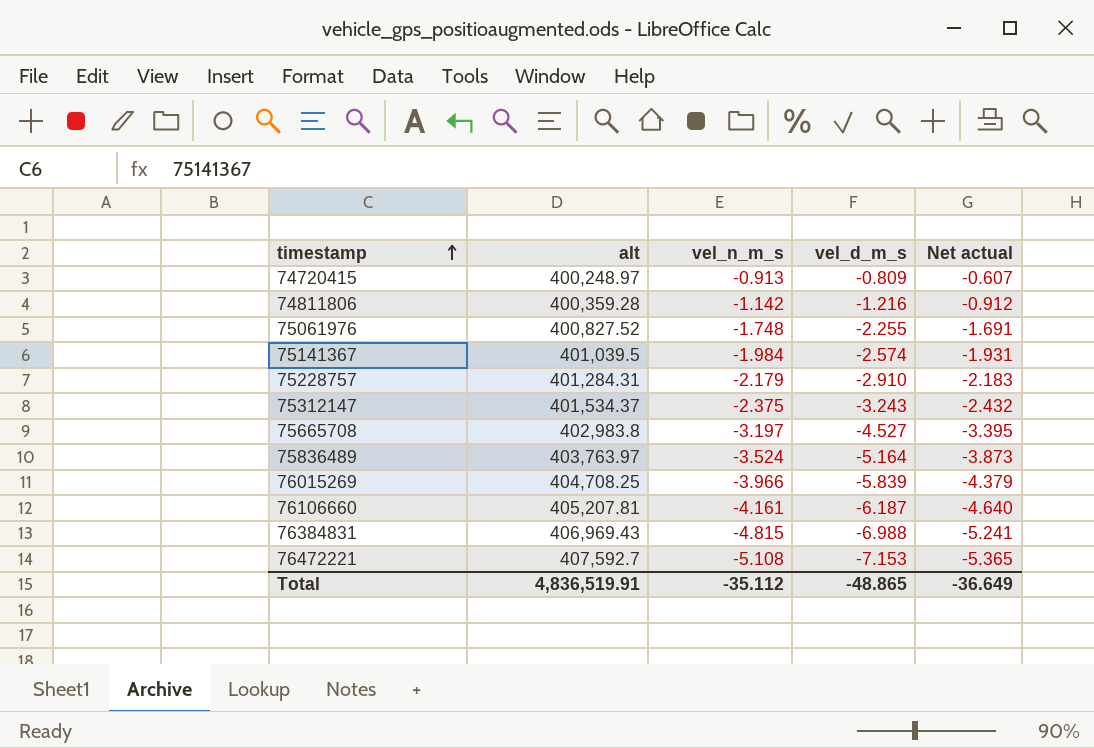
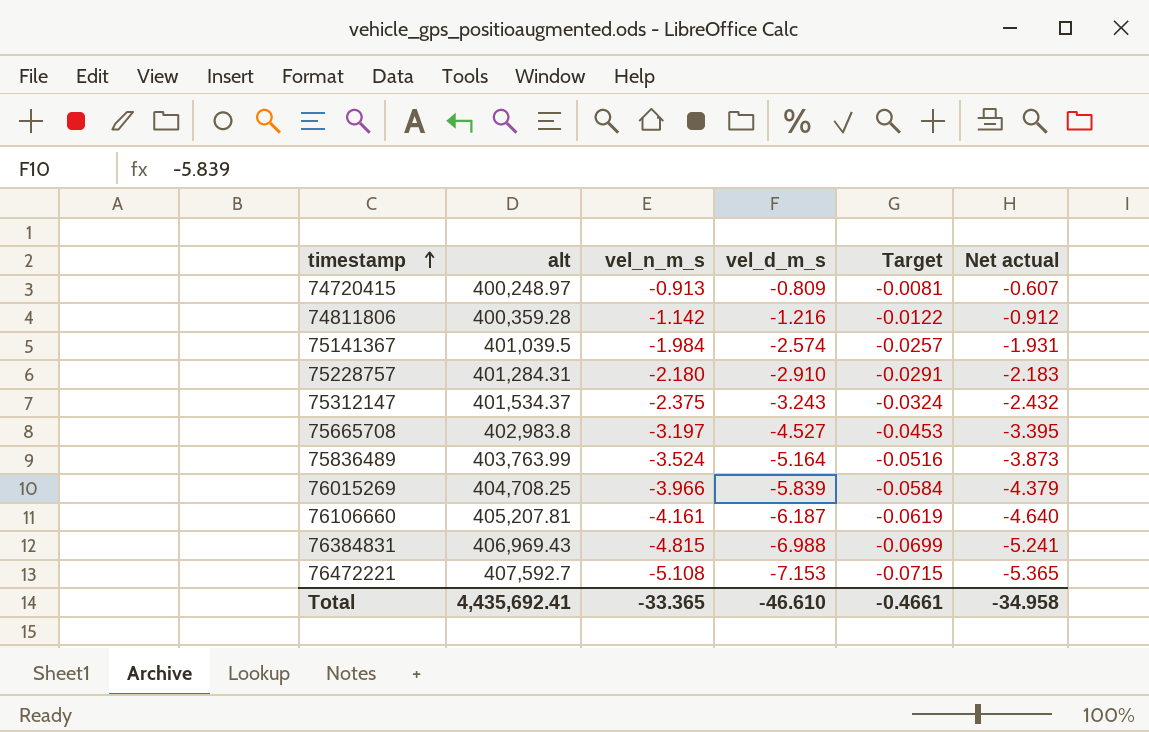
column Target | formula: none -> [vel_d_m_s] * 0.01
row 75061976: 400,827.52 | -1.748 | -2.255 | -1.691 -> none
75228757 | vel_n_m_s: -2.179 -> -2.180
75836489 | alt: 403,763.97 -> 403,763.99
Total | alt: 4,836,519.91 -> 4,435,692.41
Total | vel_n_m_s: -35.112 -> -33.365
Total | vel_d_m_s: -48.865 -> -46.610
Total | Net actual: -36.649 -> -34.958

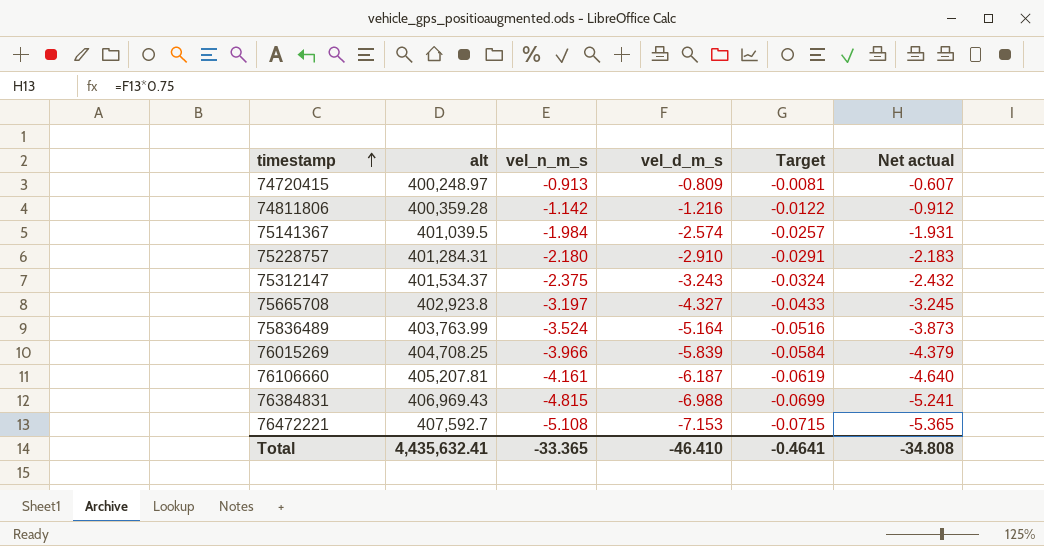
75665708 | alt: 402,983.8 -> 402,923.8
75665708 | vel_d_m_s: -4.527 -> -4.327
75665708 | Target: -0.0453 -> -0.0433
75665708 | Net actual: -3.395 -> -3.245
Total | alt: 4,435,692.41 -> 4,435,632.41
Total | vel_d_m_s: -46.610 -> -46.410
Total | Target: -0.4661 -> -0.4641
Total | Net actual: -34.958 -> -34.808

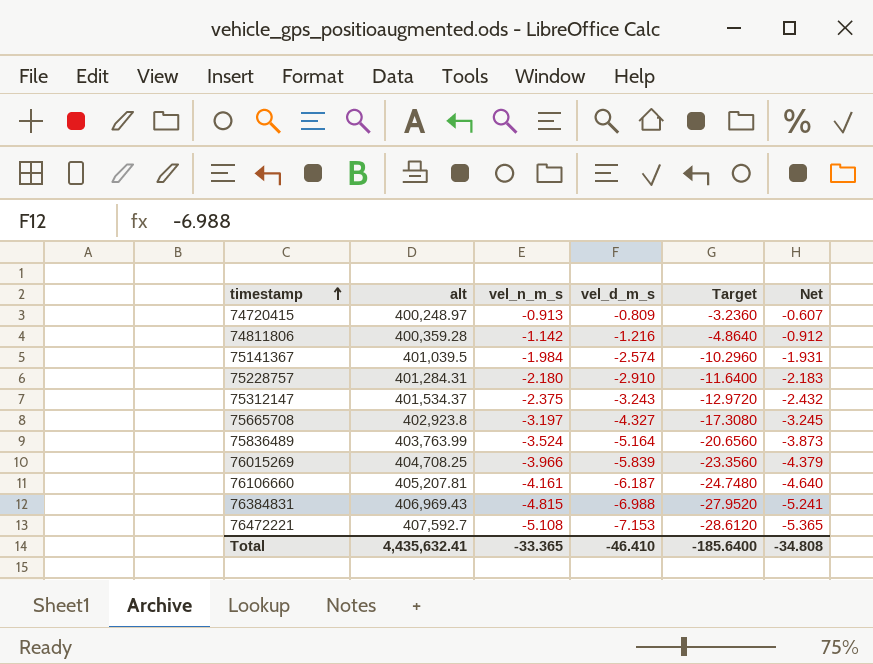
column Target | formula: [vel_d_m_s] * 0.01 -> [vel_d_m_s] * 4
column name: Net actual -> Net
Total | Target: -0.4641 -> -185.6400

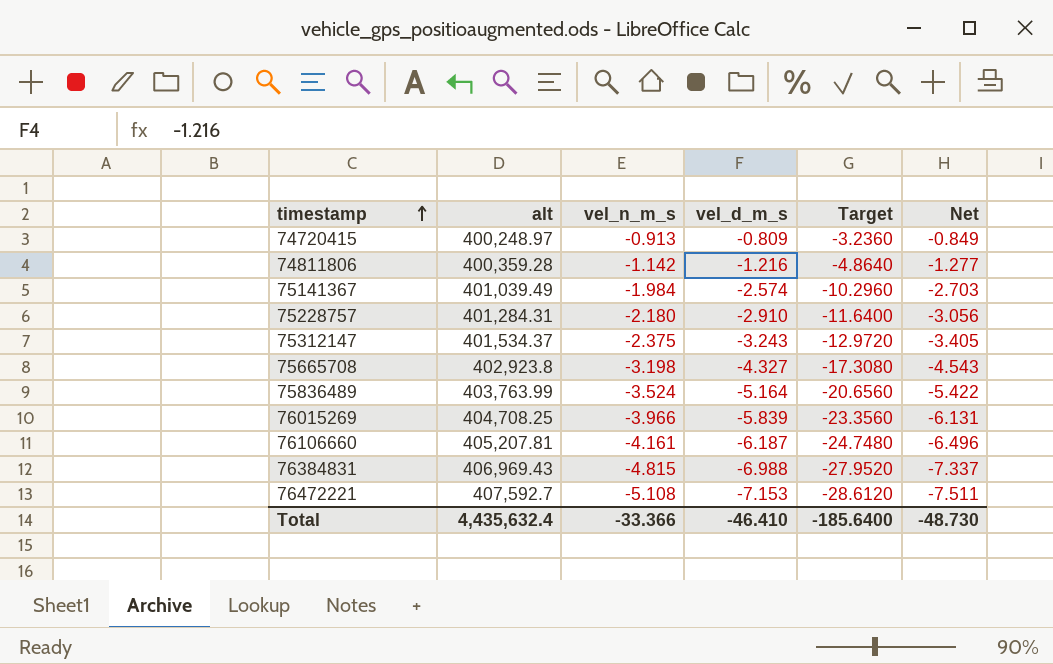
column Net | formula: [vel_d_m_s] * 0.75 -> [vel_d_m_s] * 1.05
75141367 | alt: 401,039.5 -> 401,039.49
75665708 | vel_n_m_s: -3.197 -> -3.198
Total | alt: 4,435,632.41 -> 4,435,632.4
Total | vel_n_m_s: -33.365 -> -33.366
Total | Net: -34.808 -> -48.730

